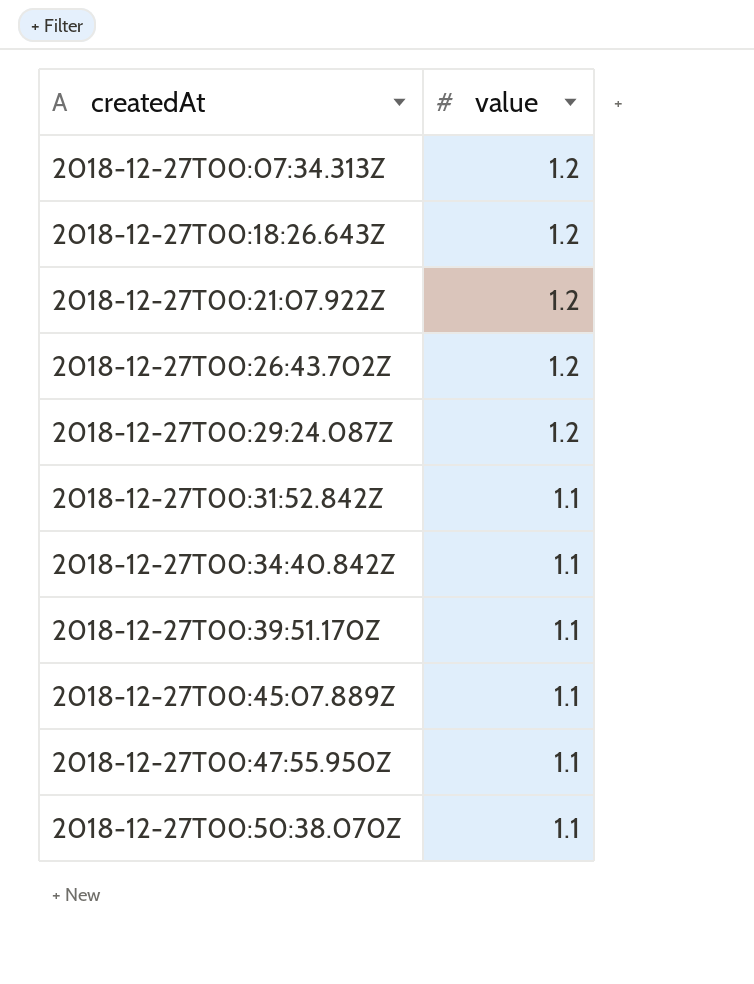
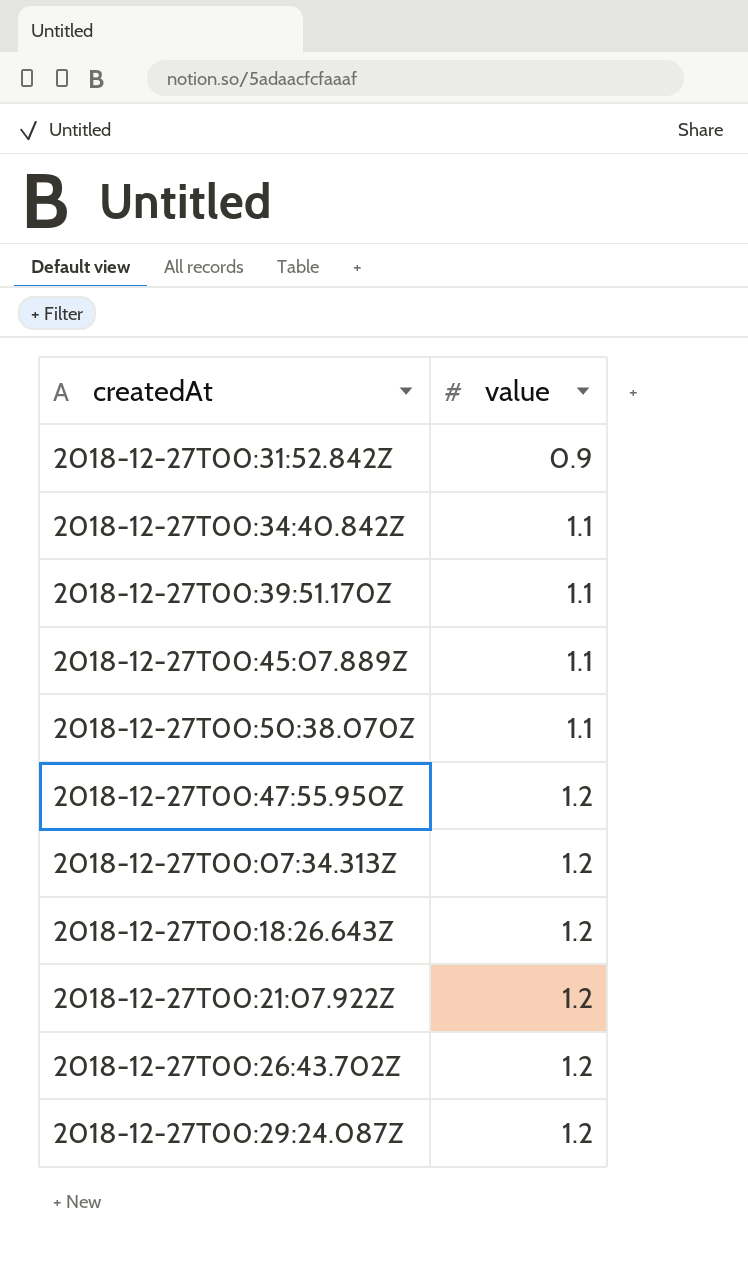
row order: createdAt ascending -> value ascending
2018-12-27T00:31:52.842Z | value: 1.1 -> 0.9
2018-12-27T00:47:55.950Z | value: 1.1 -> 1.2

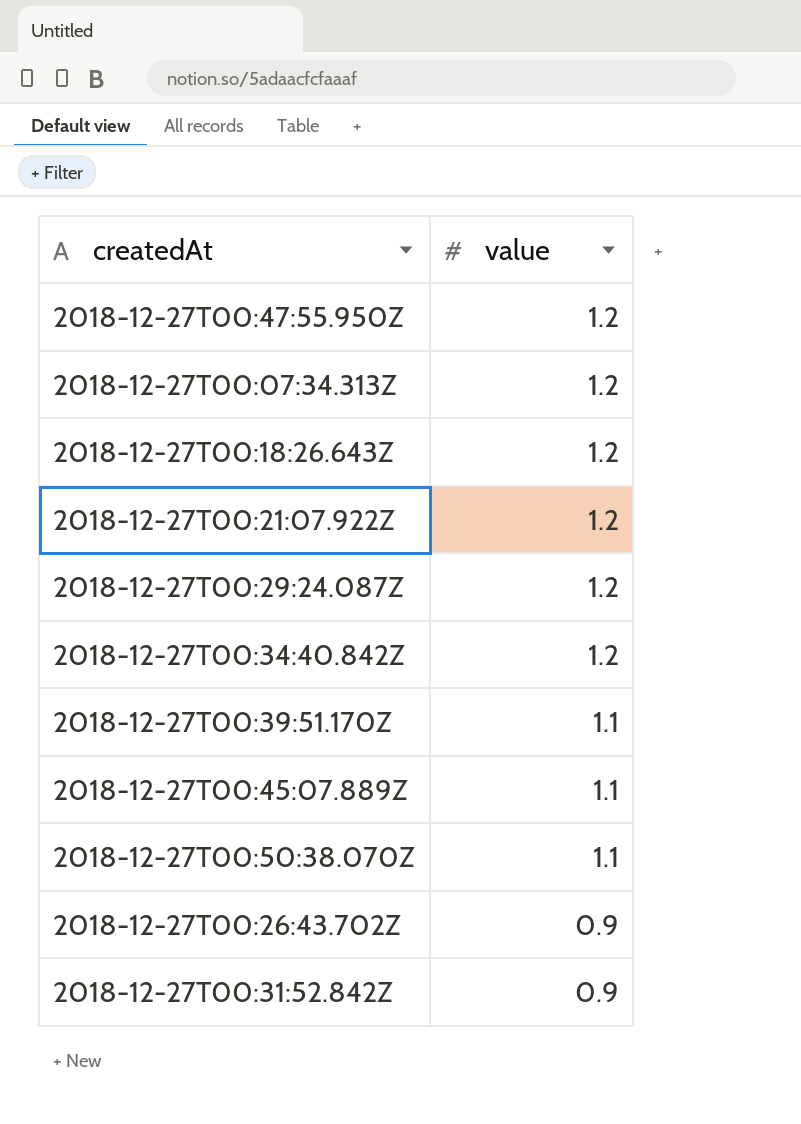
row order: value ascending -> value descending
2018-12-27T00:34:40.842Z | value: 1.1 -> 1.2
2018-12-27T00:26:43.702Z | value: 1.2 -> 0.9

